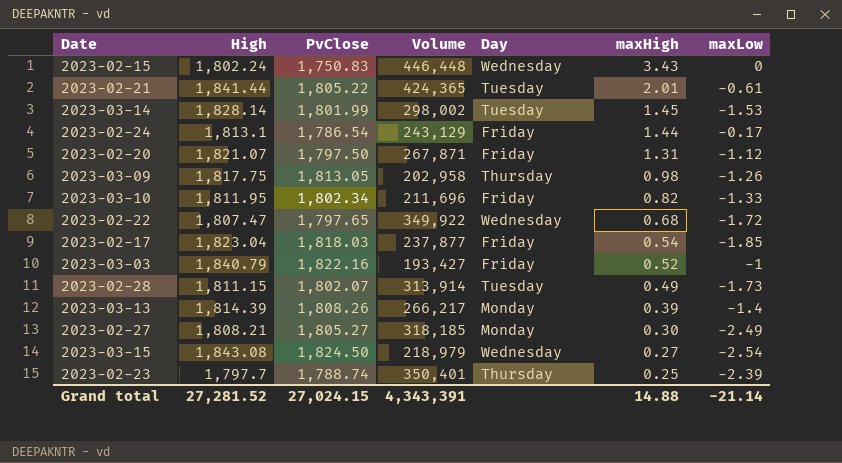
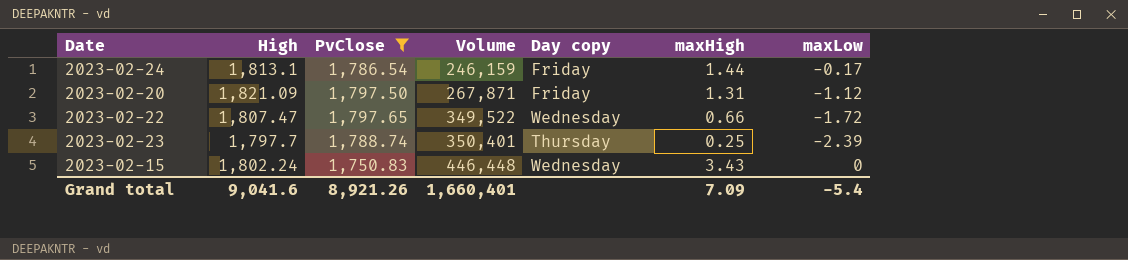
filter: none -> PvClose <= 1,797.65
row order: maxHigh descending -> Volume ascending
column name: Day -> Day copy
2023-02-24 | Volume: 243,129 -> 246,159
2023-02-20 | High: 1,821.07 -> 1,821.09
2023-02-22 | Volume: 349,922 -> 349,522
2023-02-22 | maxHigh: 0.68 -> 0.66
Grand total | High: 27,281.52 -> 9,041.6
Grand total | PvClose: 27,024.15 -> 8,921.26
Grand total | Volume: 4,343,391 -> 1,660,401
Grand total | maxHigh: 14.88 -> 7.09
Grand total | maxLow: -21.14 -> -5.4

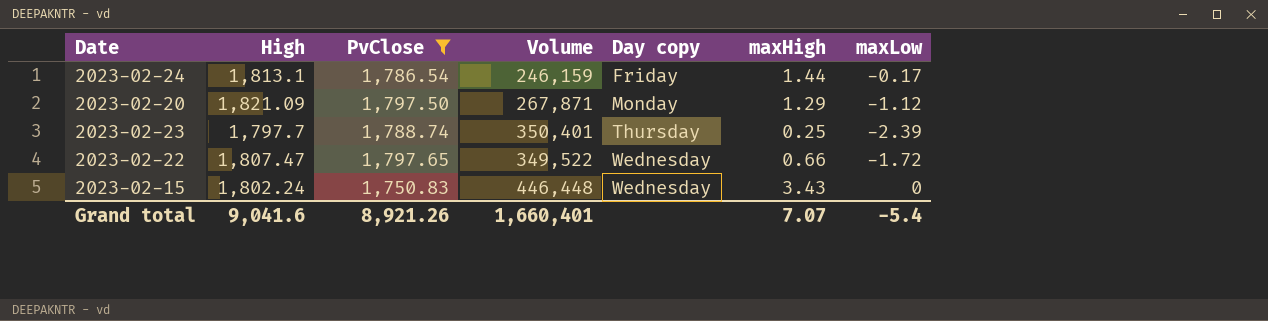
row order: Volume ascending -> Day copy ascending
2023-02-20 | Day copy: Friday -> Monday
2023-02-20 | maxHigh: 1.31 -> 1.29
Grand total | maxHigh: 7.09 -> 7.07

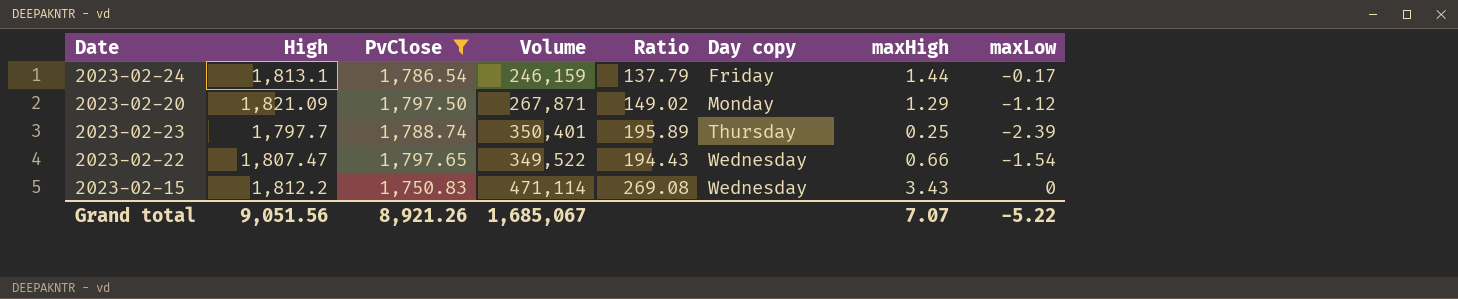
column Ratio | formula: none -> [Volume] / [PvClose]
2023-02-22 | maxLow: -1.72 -> -1.54
2023-02-15 | High: 1,802.24 -> 1,812.2
2023-02-15 | Volume: 446,448 -> 471,114
Grand total | High: 9,041.6 -> 9,051.56
Grand total | Volume: 1,660,401 -> 1,685,067
Grand total | maxLow: -5.4 -> -5.22

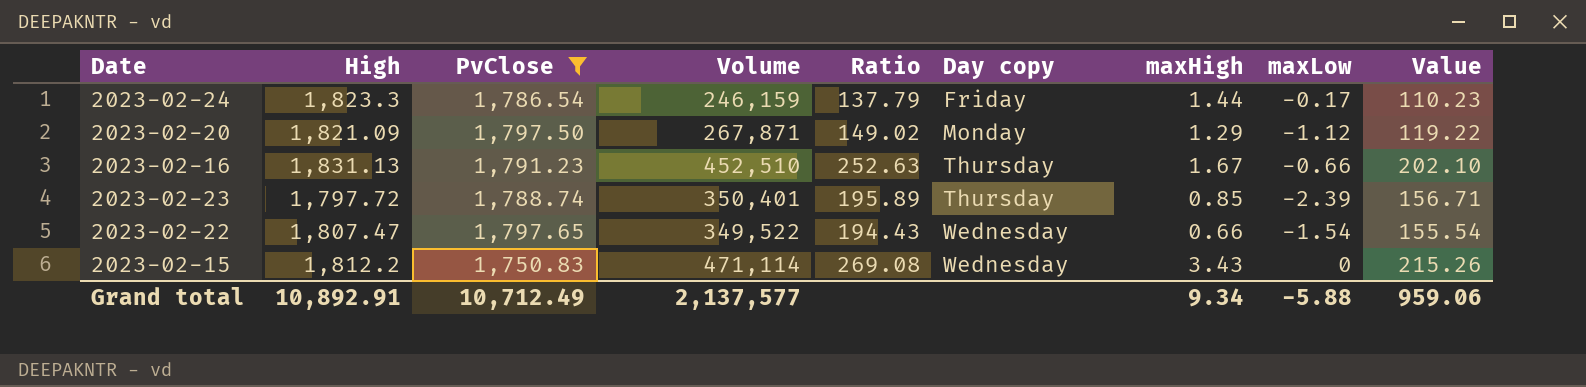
column Value | formula: none -> [Ratio] * 0.8
2023-02-24 | High: 1,813.1 -> 1,823.3
row 2023-02-16: none -> 1,831.13 | 1,791.23 | 452,510 | 252.63 | Thursday | 1.67 | -0.66 | 202.10
2023-02-23 | High: 1,797.7 -> 1,797.72
2023-02-23 | maxHigh: 0.25 -> 0.85
Grand total | High: 9,051.56 -> 10,892.91
Grand total | PvClose: 8,921.26 -> 10,712.49
Grand total | Volume: 1,685,067 -> 2,137,577
Grand total | maxHigh: 7.07 -> 9.34
Grand total | maxLow: -5.22 -> -5.88

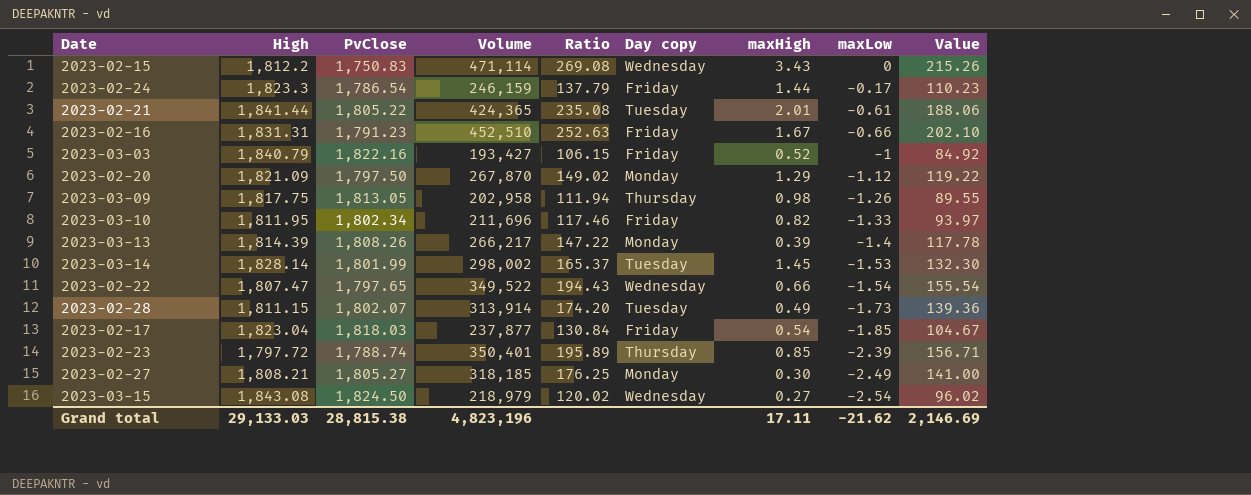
filter: PvClose <= 1,797.65 -> none
row order: Day copy ascending -> maxLow descending
2023-02-16 | High: 1,831.13 -> 1,831.31
2023-02-16 | Day copy: Thursday -> Friday
2023-02-20 | Volume: 267,871 -> 267,870
Grand total | High: 10,892.91 -> 29,133.03
Grand total | PvClose: 10,712.49 -> 28,815.38
Grand total | Volume: 2,137,577 -> 4,823,196
Grand total | maxHigh: 9.34 -> 17.11
Grand total | maxLow: -5.88 -> -21.62
Grand total | Value: 959.06 -> 2,146.69

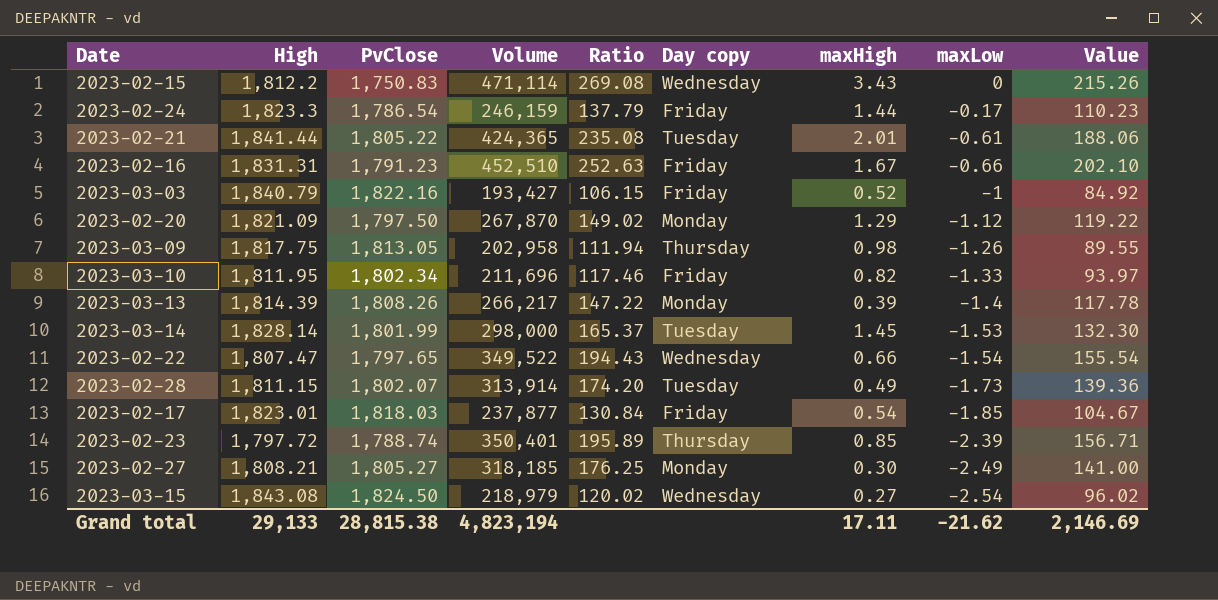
2023-03-14 | Volume: 298,002 -> 298,000
2023-02-17 | High: 1,823.04 -> 1,823.01
Grand total | High: 29,133.03 -> 29,133
Grand total | Volume: 4,823,196 -> 4,823,194

